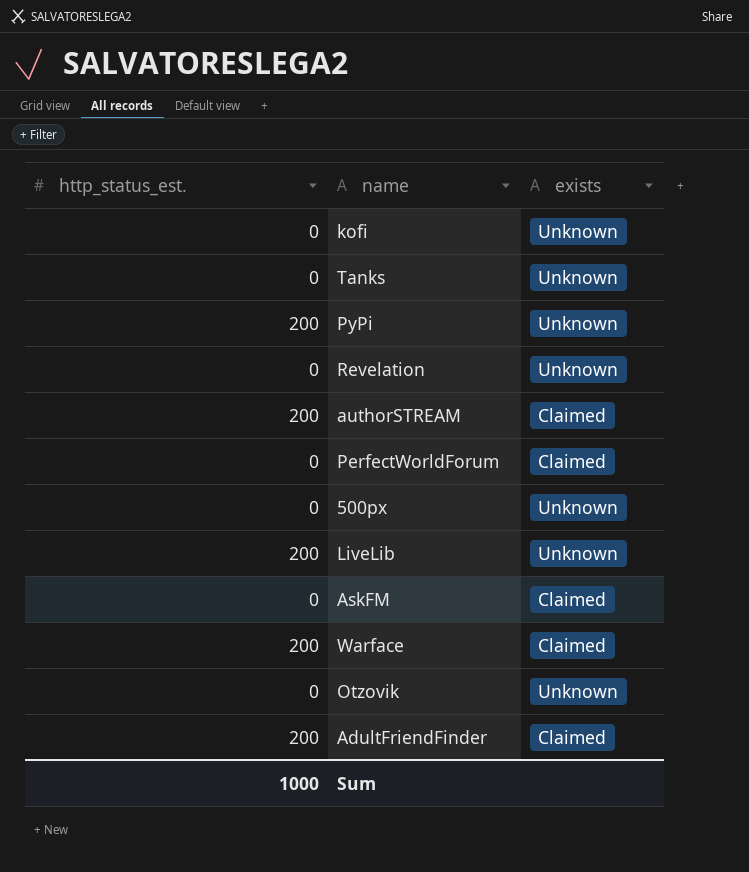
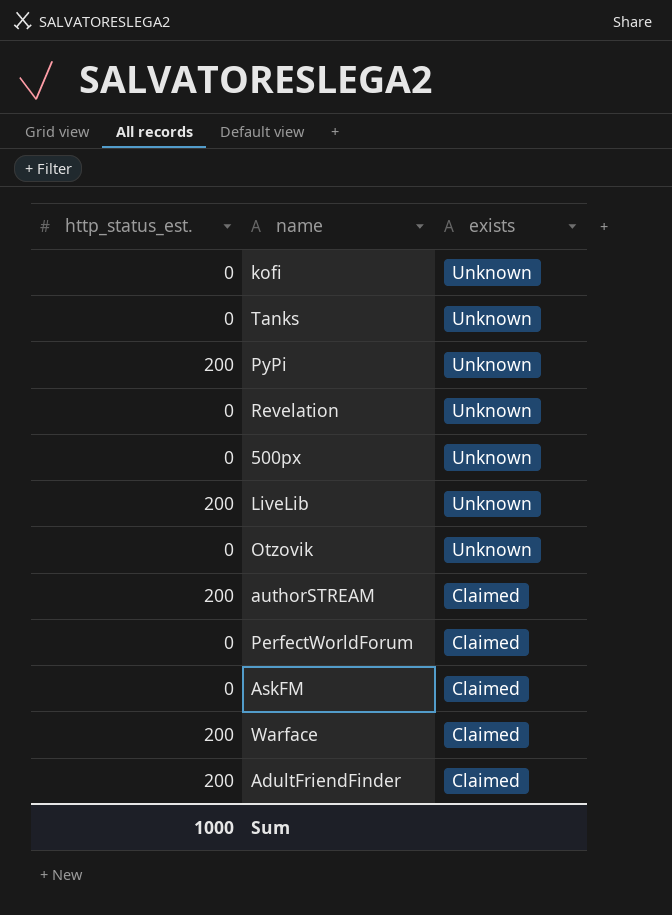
row order: none -> exists descending

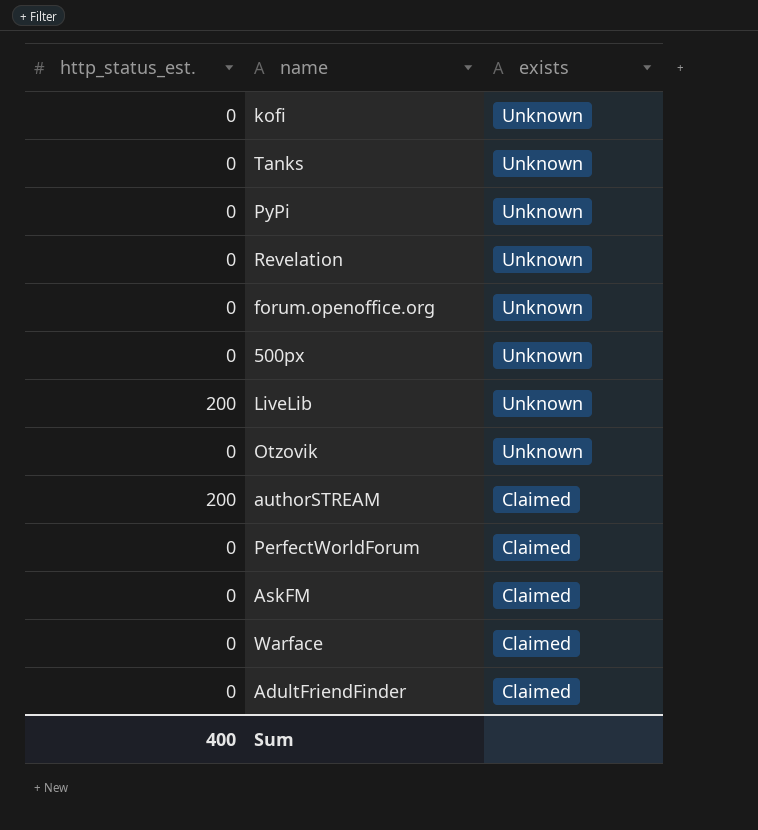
PyPi | http_status_est.: 200 -> 0
row forum.openoffice.org: none -> 0 | Unknown
Warface | http_status_est.: 200 -> 0
AdultFriendFinder | http_status_est.: 200 -> 0
Sum | http_status_est.: 1000 -> 400

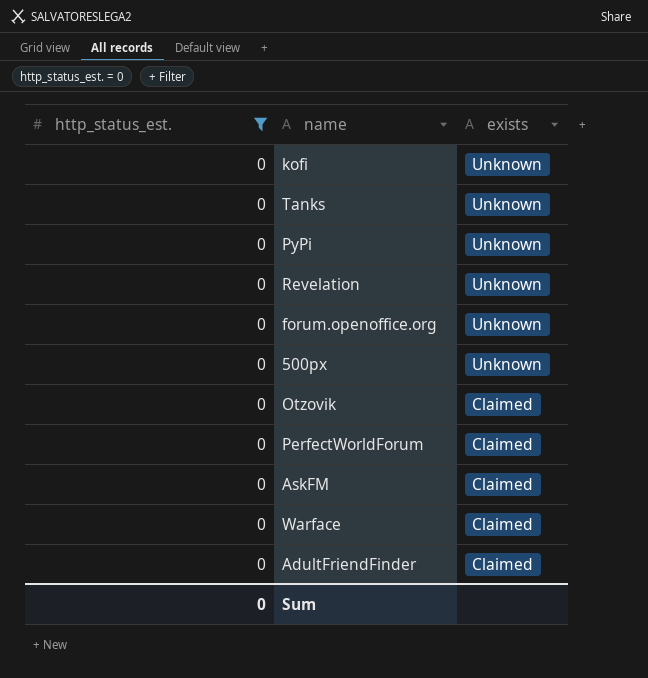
filter: none -> http_status_est. = 0
Otzovik | exists: Unknown -> Claimed
Sum | http_status_est.: 400 -> 0

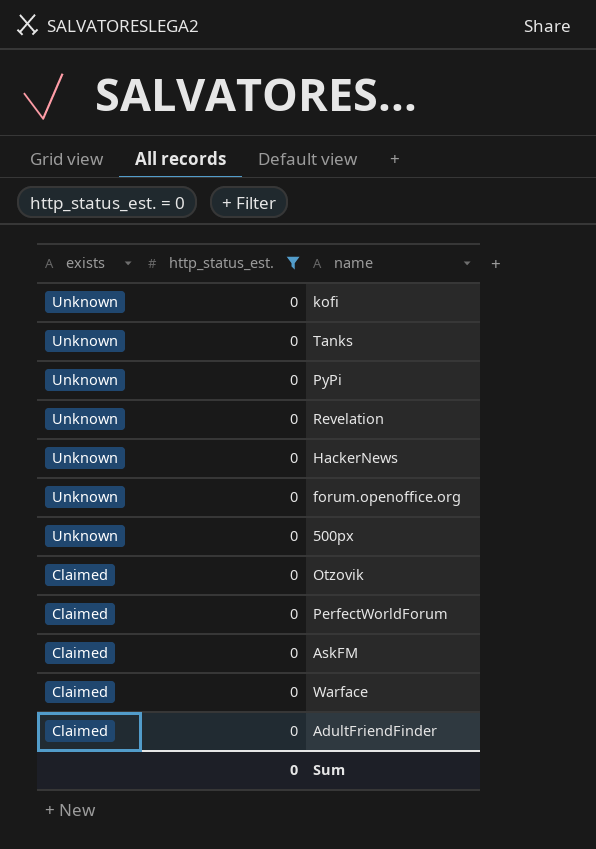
column exists | position: 3 -> 1
row HackerNews: none -> Unknown | 0

